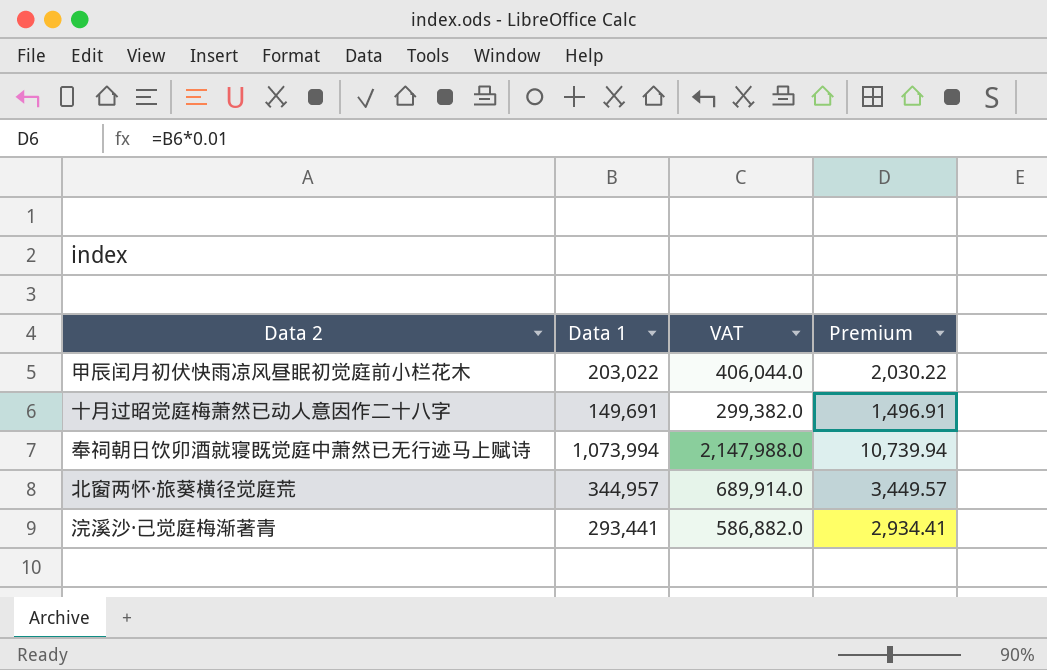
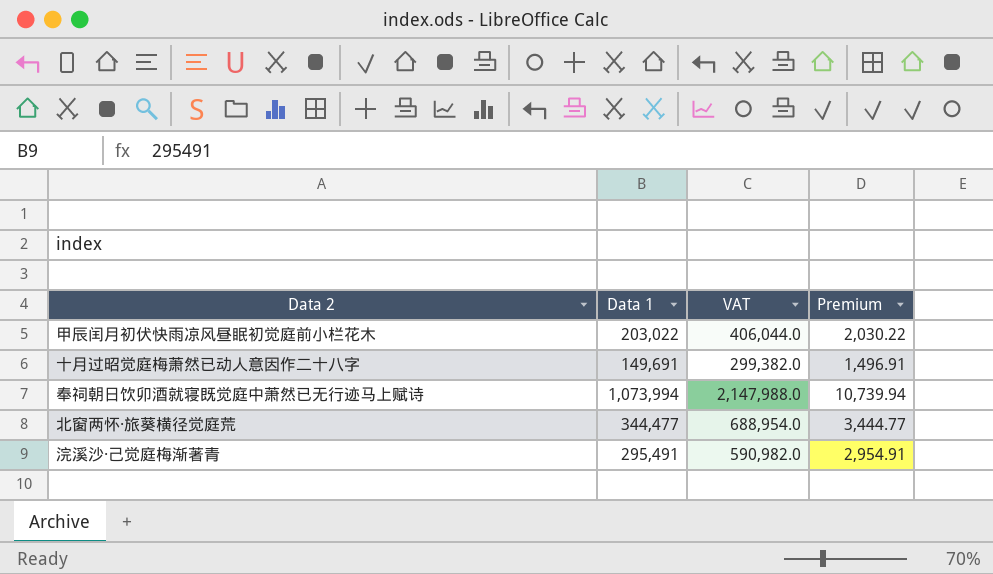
北窗两怀·旅葵横径觉庭荒 | Data 1: 344,957 -> 344,477
北窗两怀·旅葵横径觉庭荒 | VAT: 689,914.0 -> 688,954.0
北窗两怀·旅葵横径觉庭荒 | Premium: 3,449.57 -> 3,444.77
浣溪沙·己觉庭梅渐著青 | Data 1: 293,441 -> 295,491
浣溪沙·己觉庭梅渐著青 | VAT: 586,882.0 -> 590,982.0
浣溪沙·己觉庭梅渐著青 | Premium: 2,934.41 -> 2,954.91

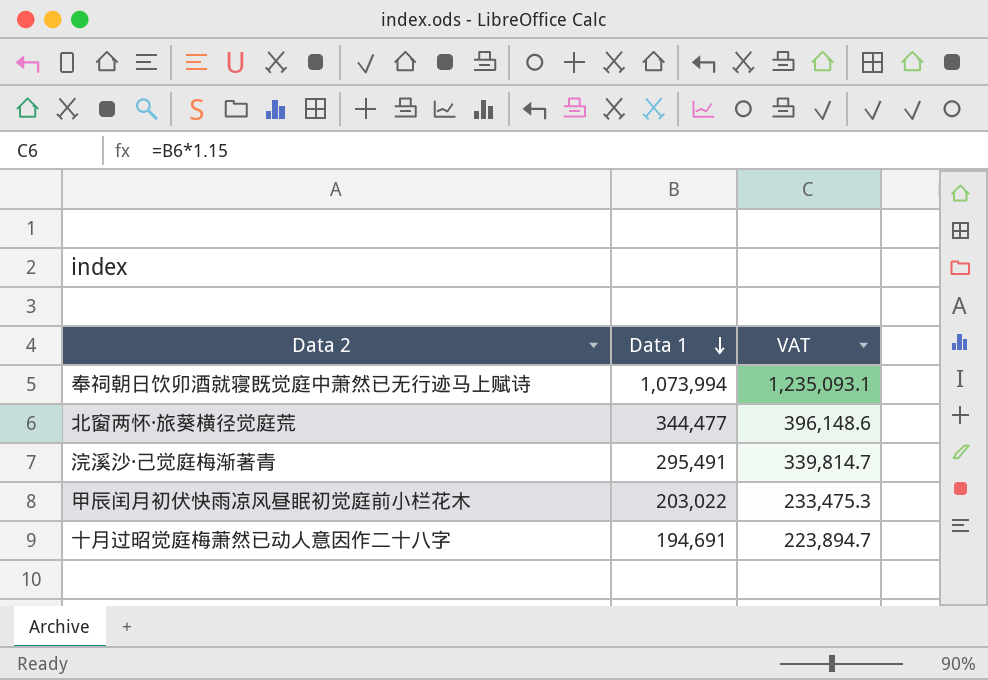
row order: none -> Data 1 descending
column Premium | formula: [Data 1] * 0.01 -> none
column VAT | formula: [Data 1] * 2 -> [Data 1] * 1.15
十月过昭觉庭梅萧然已动人意因作二十八字 | Data 1: 149,691 -> 194,691

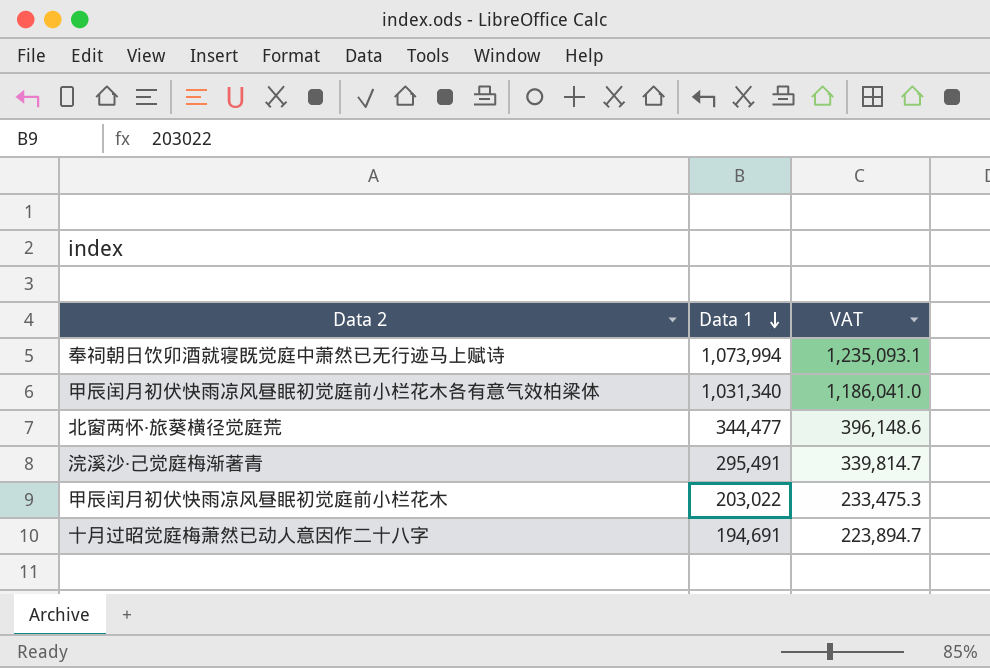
row 甲辰闰月初伏快雨凉风昼眠初觉庭前小栏花木各有意气效柏梁体: none -> 1,031,340 | 1,186,041.0

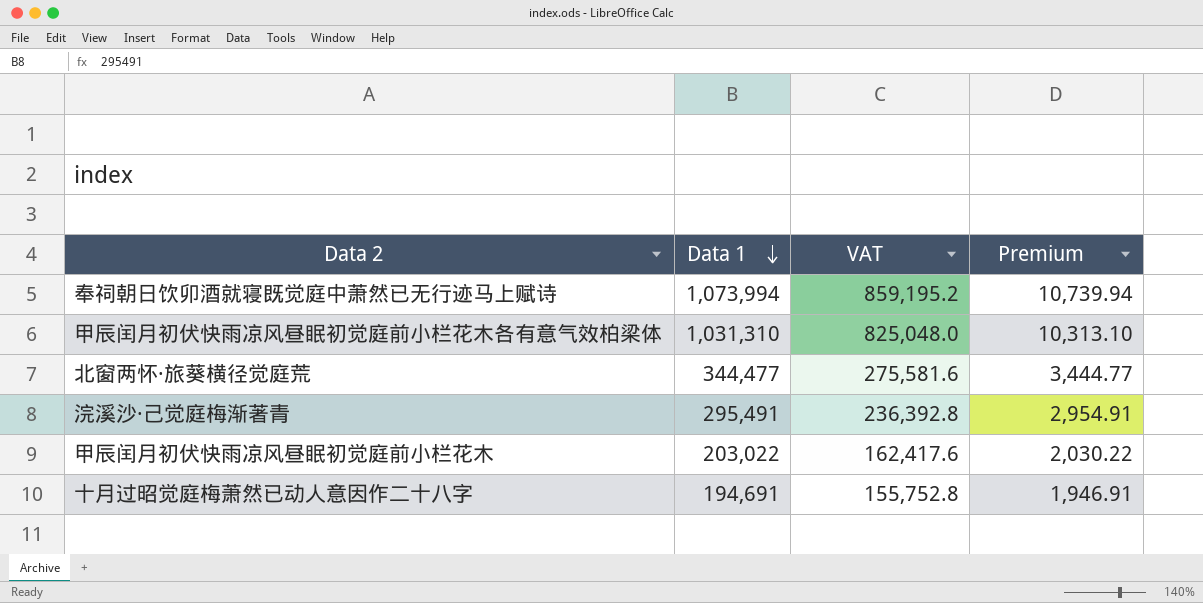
column VAT | formula: [Data 1] * 1.15 -> [Data 1] * 0.8
column Premium | formula: none -> [Data 1] * 0.01
甲辰闰月初伏快雨凉风昼眠初觉庭前小栏花木各有意气效柏梁体 | Data 1: 1,031,340 -> 1,031,310

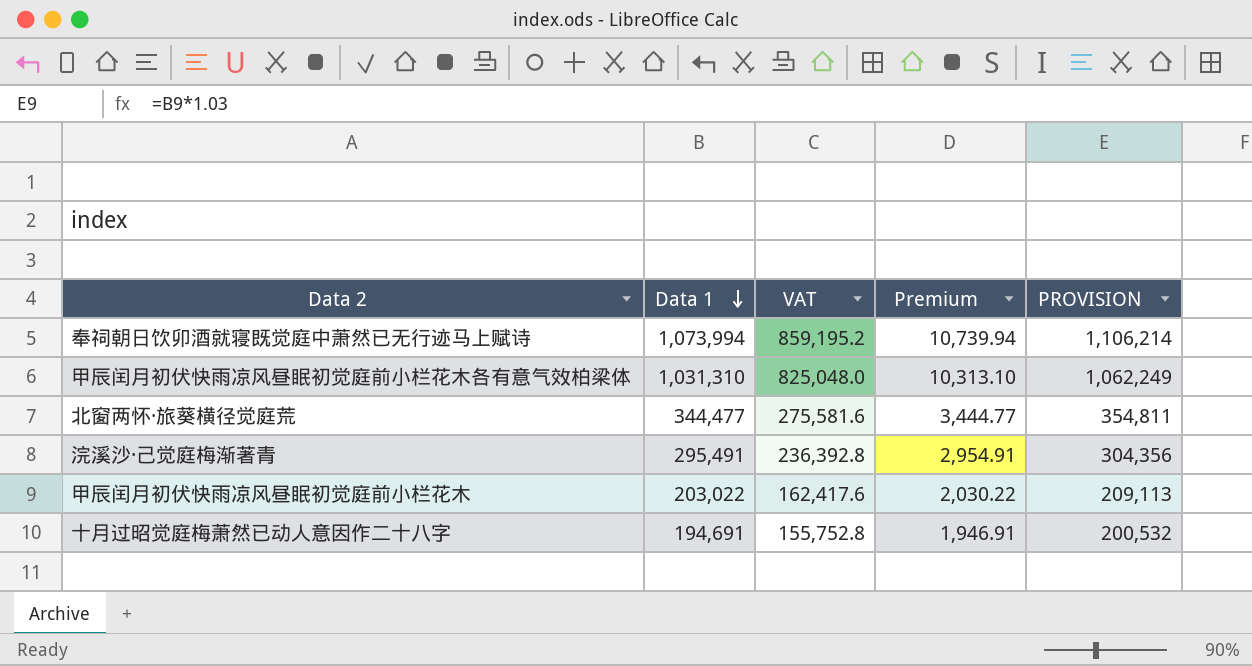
column PROVISION | formula: none -> [Data 1] * 1.03

